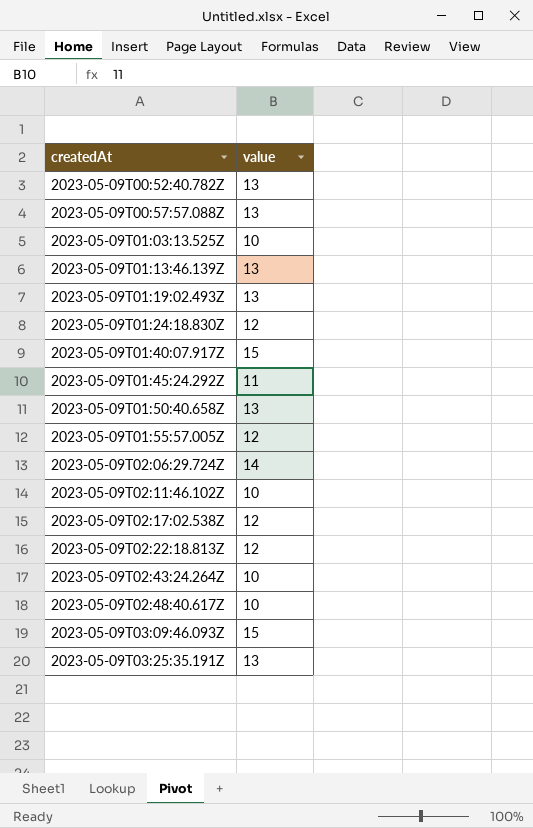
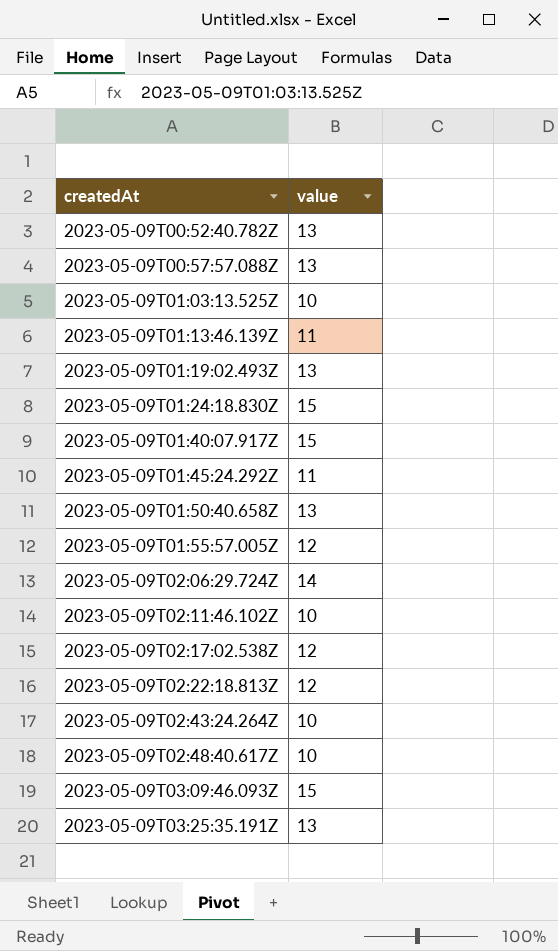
2023-05-09T01:13:46.139Z | value: 13 -> 11
2023-05-09T01:24:18.830Z | value: 12 -> 15

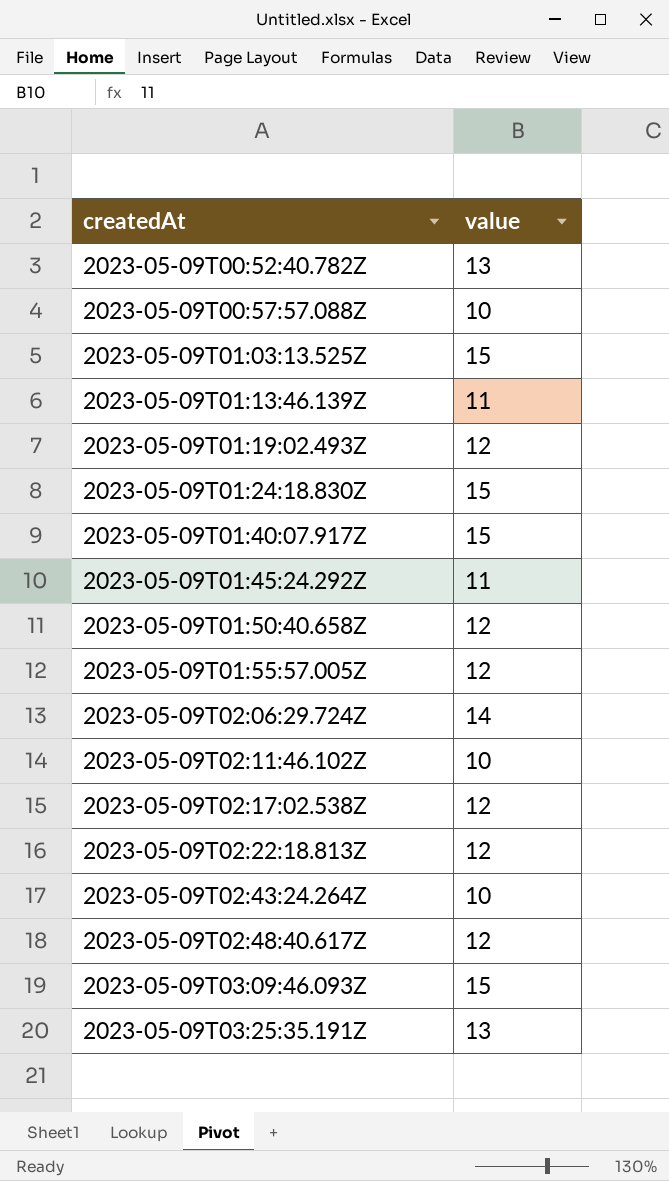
2023-05-09T00:57:57.088Z | value: 13 -> 10
2023-05-09T01:03:13.525Z | value: 10 -> 15
2023-05-09T01:19:02.493Z | value: 13 -> 12
2023-05-09T01:50:40.658Z | value: 13 -> 12
2023-05-09T02:48:40.617Z | value: 10 -> 12

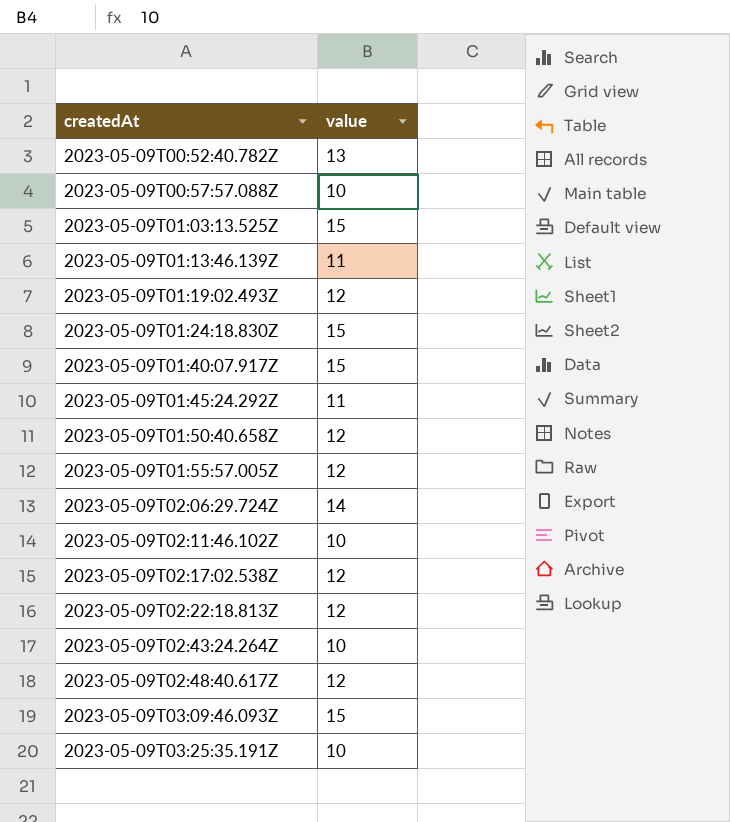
2023-05-09T03:25:35.191Z | value: 13 -> 10

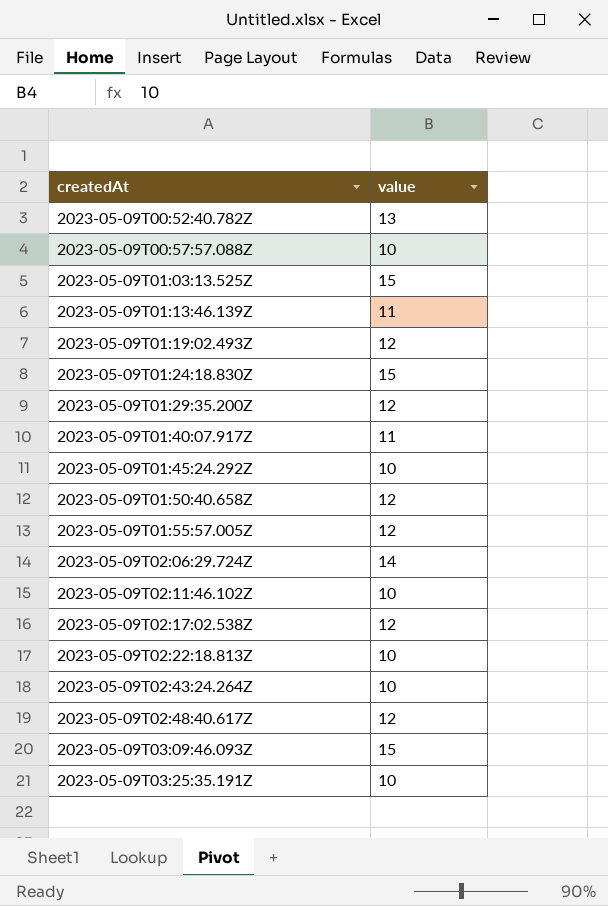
row 2023-05-09T01:29:35.200Z: none -> 12
2023-05-09T01:40:07.917Z | value: 15 -> 11
2023-05-09T01:45:24.292Z | value: 11 -> 10
2023-05-09T02:22:18.813Z | value: 12 -> 10

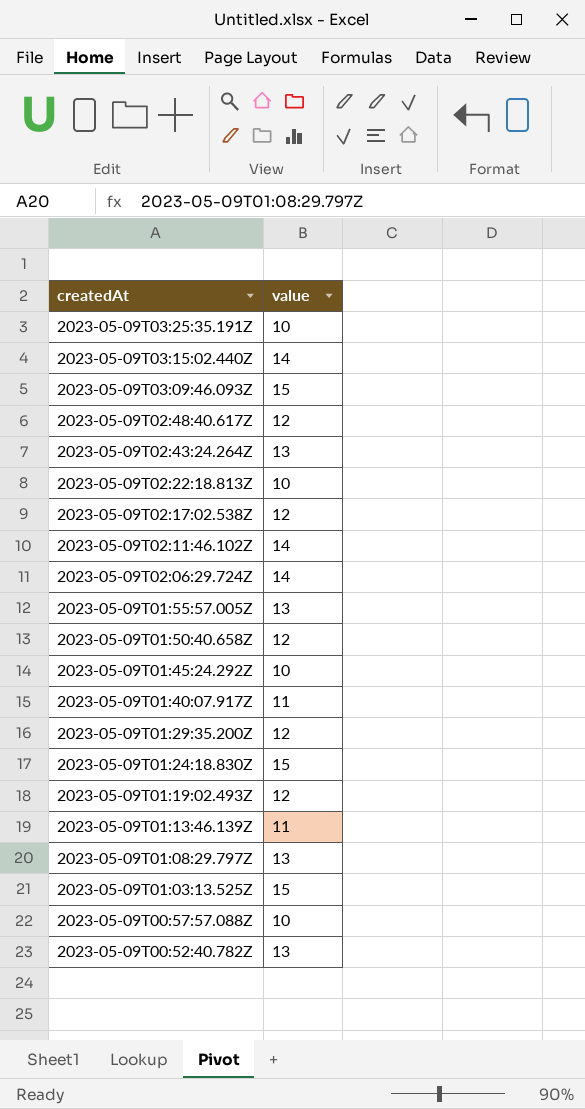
row order: createdAt ascending -> createdAt descending
row 2023-05-09T03:15:02.440Z: none -> 14
2023-05-09T02:43:24.264Z | value: 10 -> 13
2023-05-09T02:11:46.102Z | value: 10 -> 14
2023-05-09T01:55:57.005Z | value: 12 -> 13
row 2023-05-09T01:08:29.797Z: none -> 13

